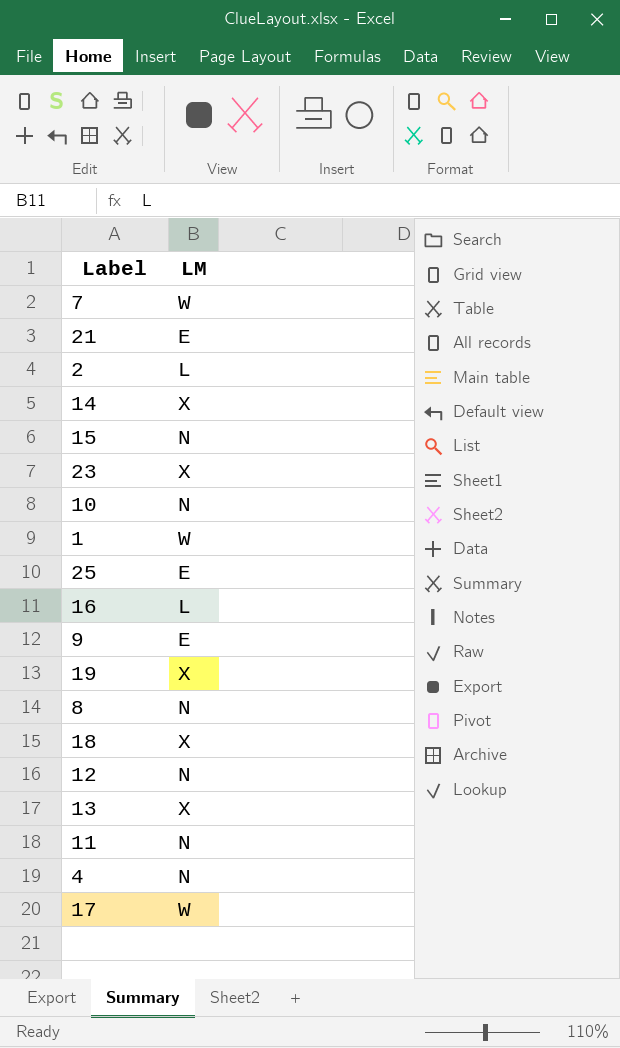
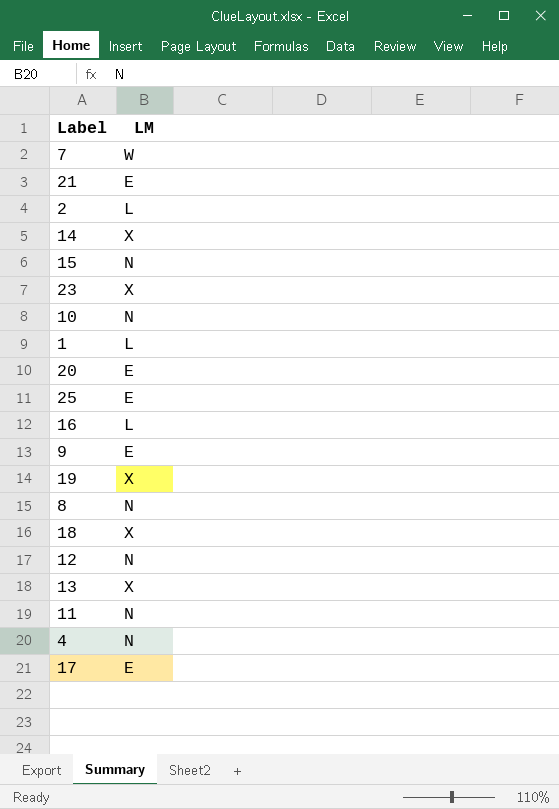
1 | LM: W -> L
row 20: none -> E
17 | LM: W -> E

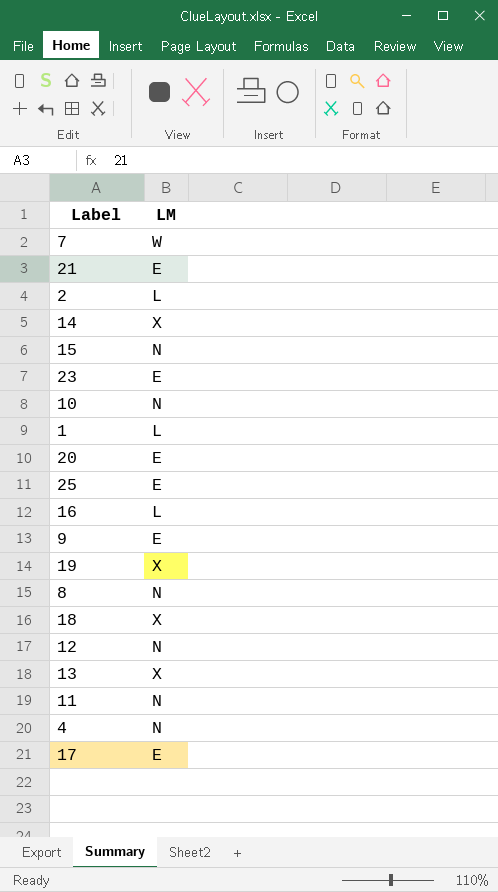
23 | LM: X -> E

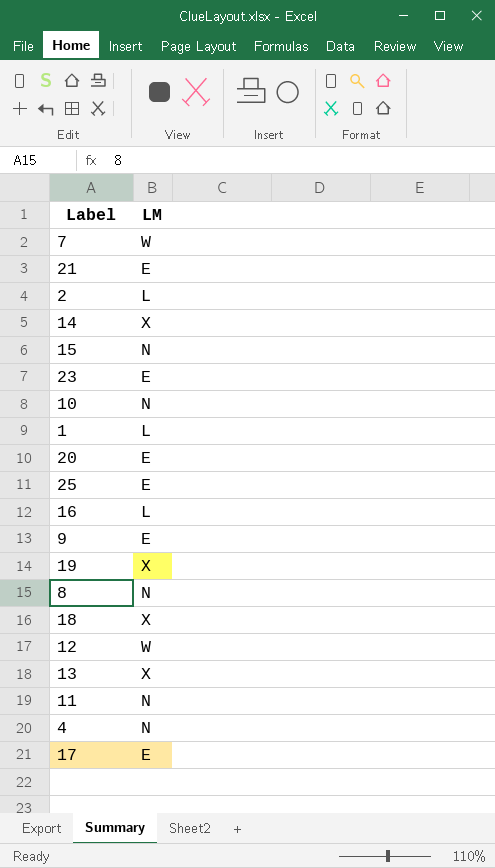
12 | LM: N -> W

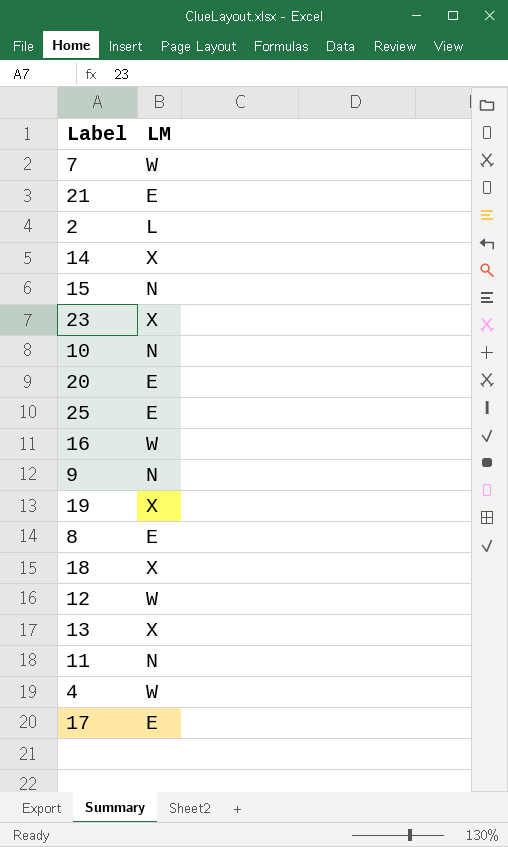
row 1: L -> none
23 | LM: E -> X
16 | LM: L -> W
9 | LM: E -> N
8 | LM: N -> E
4 | LM: N -> W

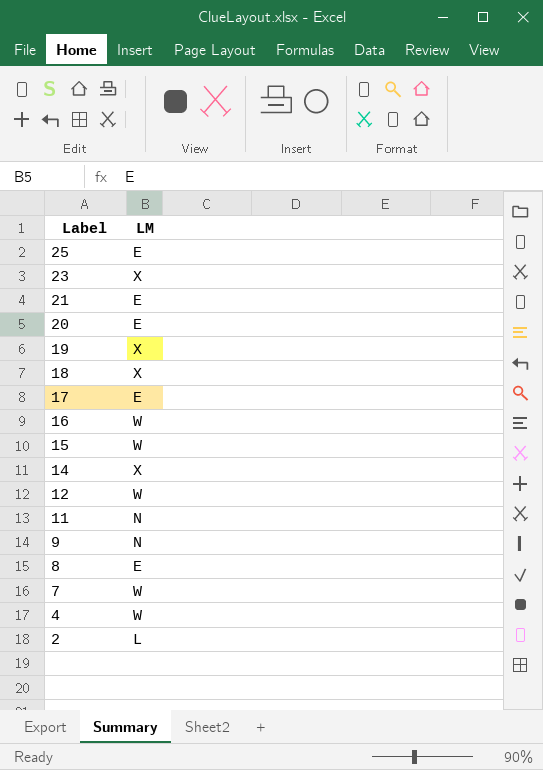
row order: none -> Label descending
row 10: N -> none
row 13: X -> none
15 | LM: N -> W

